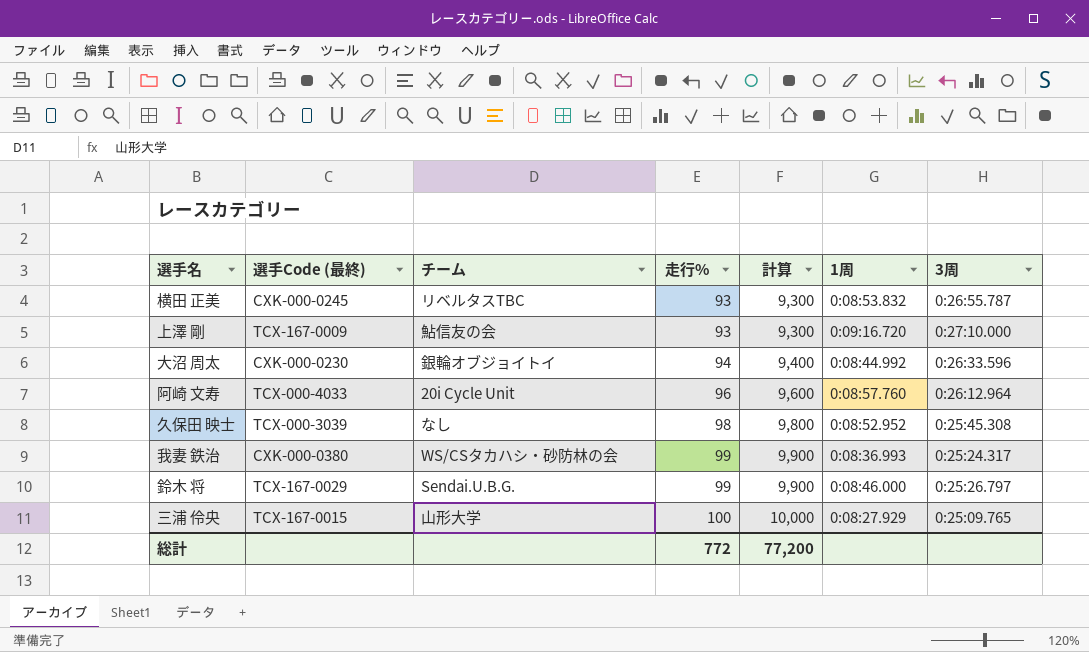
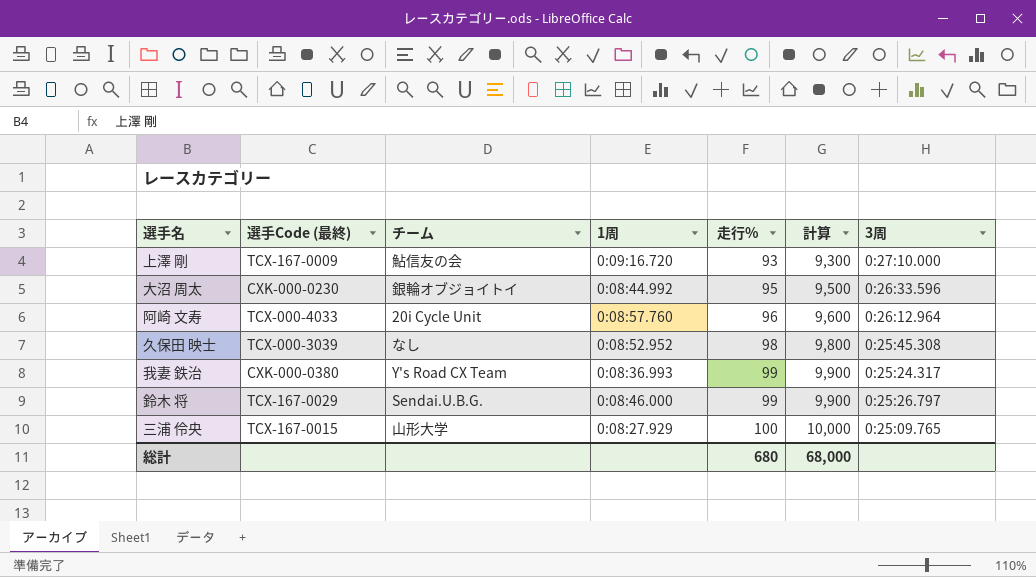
column 1周 | position: 6 -> 4
row 横田 正美: CXK-000-0245 | リベルタスTBC | 93 | 9,300 | 0:08:53.832 | 0:26:55.787 -> none
大沼 周太 | 走行%: 94 -> 95
大沼 周太 | 計算: 9,400 -> 9,500
我妻 鉄治 | チーム: WS/CSタカハシ・砂防林の会 -> Y's Road CX Team
総計 | 走行%: 772 -> 680
総計 | 計算: 77,200 -> 68,000

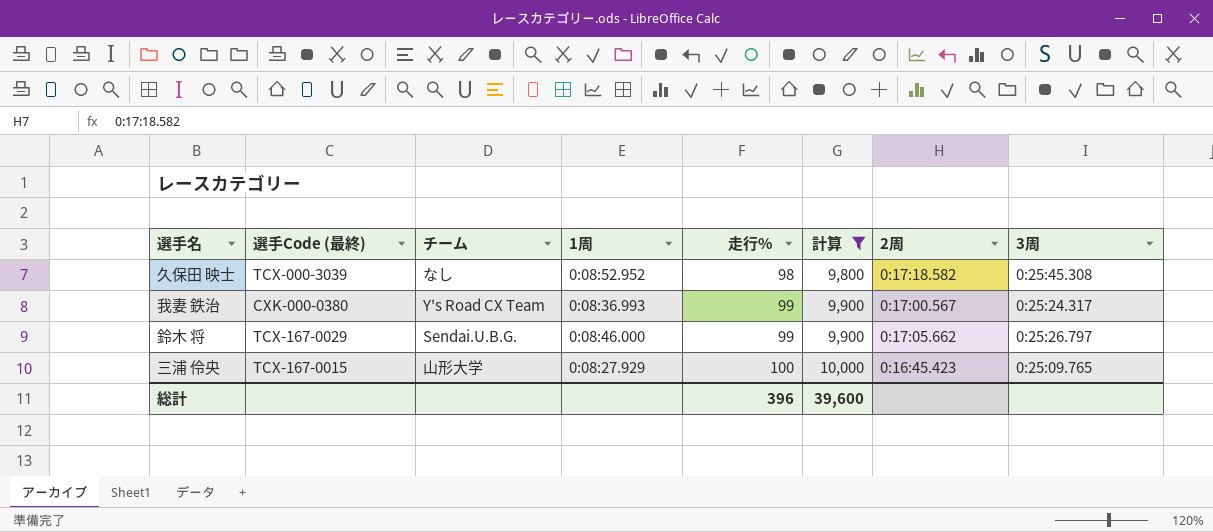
filter: none -> 計算 >= 9,800
column 2周 | position: none -> 7
総計 | 走行%: 680 -> 396
総計 | 計算: 68,000 -> 39,600

